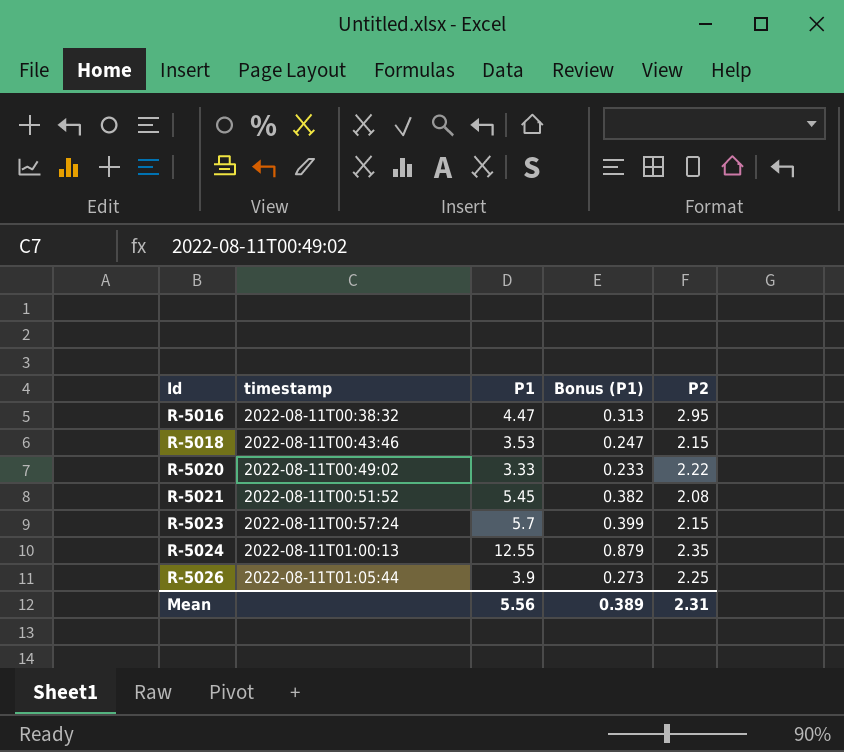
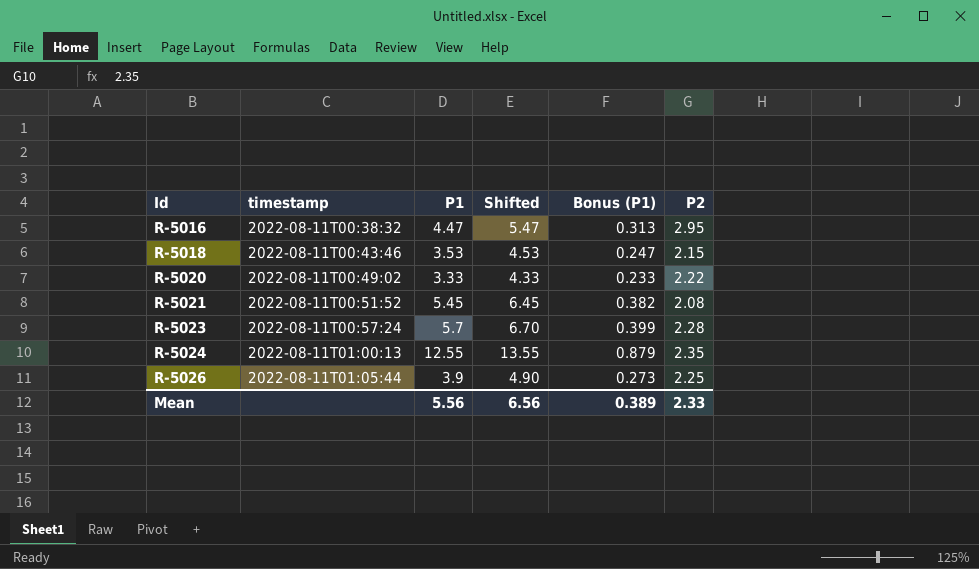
column Shifted | formula: none -> [P1] + 1
R-5023 | P2: 2.15 -> 2.28
Mean | P2: 2.31 -> 2.33

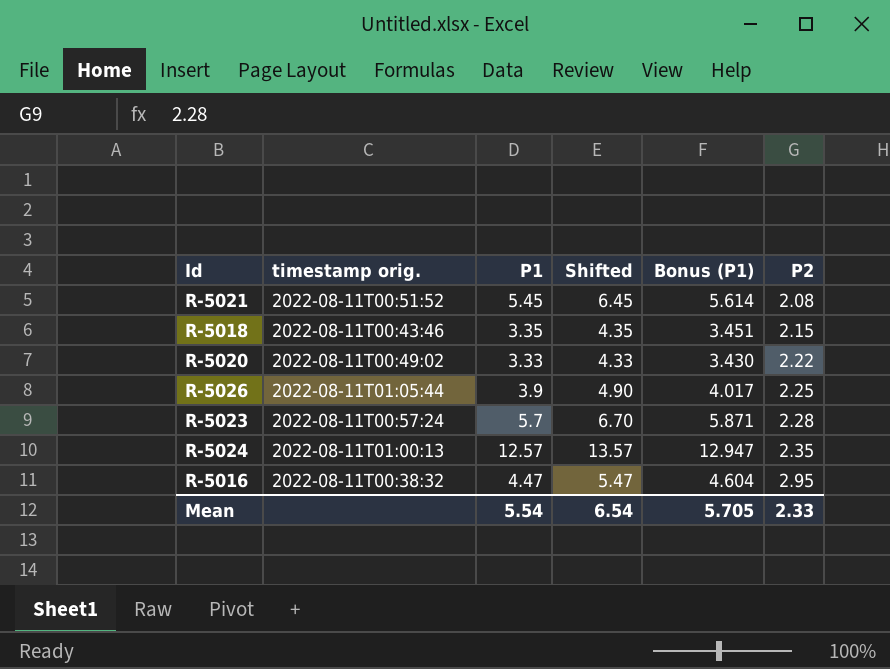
row order: Id ascending -> P2 ascending
column name: timestamp -> timestamp orig.
column Bonus (P1) | formula: [P1] * 0.07 -> [P1] * 1.03
R-5018 | P1: 3.53 -> 3.35
R-5018 | Shifted: 4.53 -> 4.35
R-5024 | P1: 12.55 -> 12.57
R-5024 | Shifted: 13.55 -> 13.57
Mean | P1: 5.56 -> 5.54
Mean | Shifted: 6.56 -> 6.54
Mean | Bonus (P1): 0.389 -> 5.705

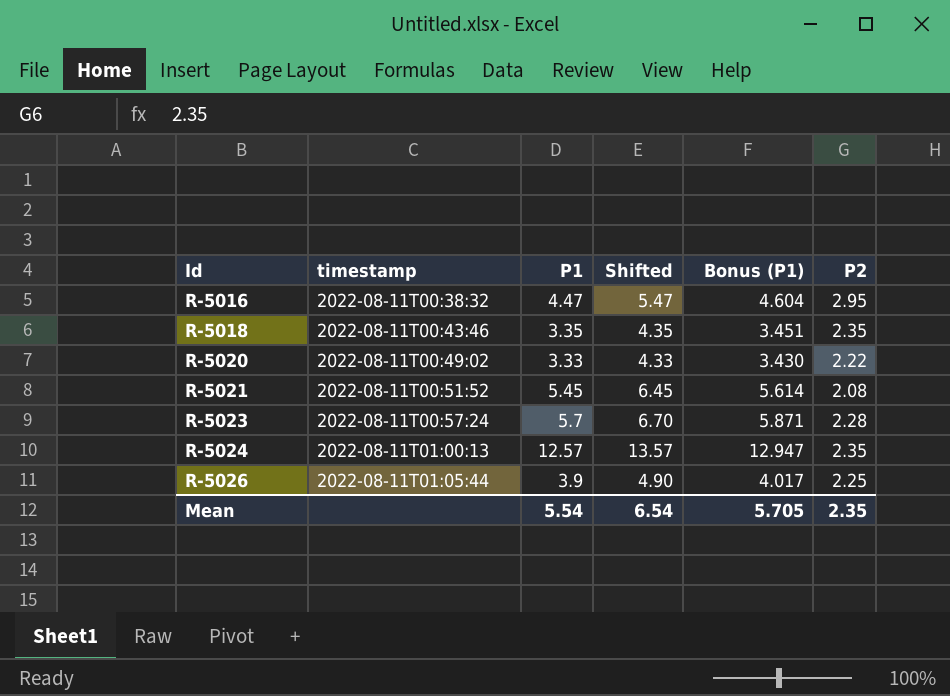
row order: P2 ascending -> Id ascending
column name: timestamp orig. -> timestamp
R-5018 | P2: 2.15 -> 2.35
Mean | P2: 2.33 -> 2.35

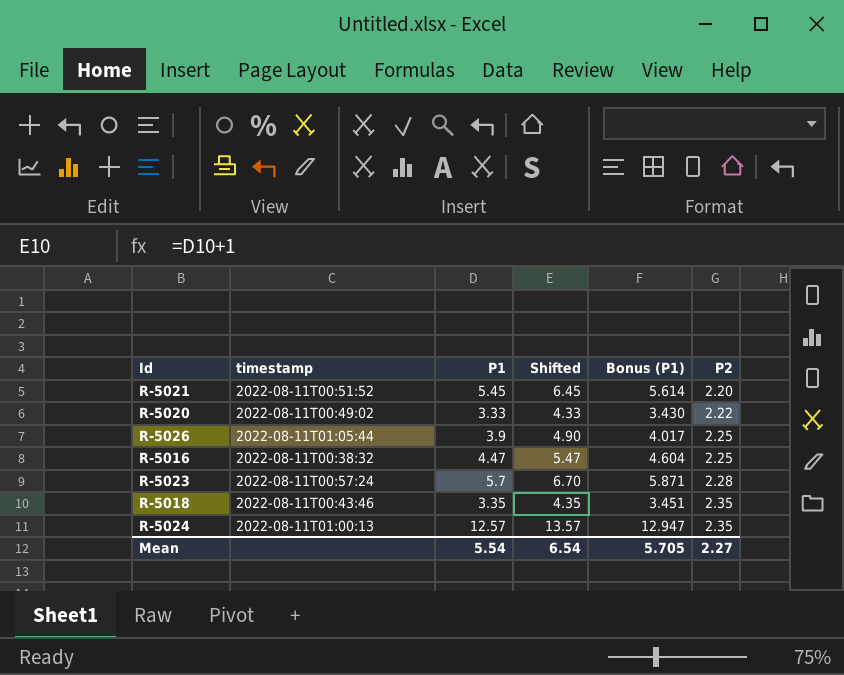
row order: Id ascending -> P2 ascending
R-5021 | P2: 2.08 -> 2.20
R-5016 | P2: 2.95 -> 2.25
Mean | P2: 2.35 -> 2.27

